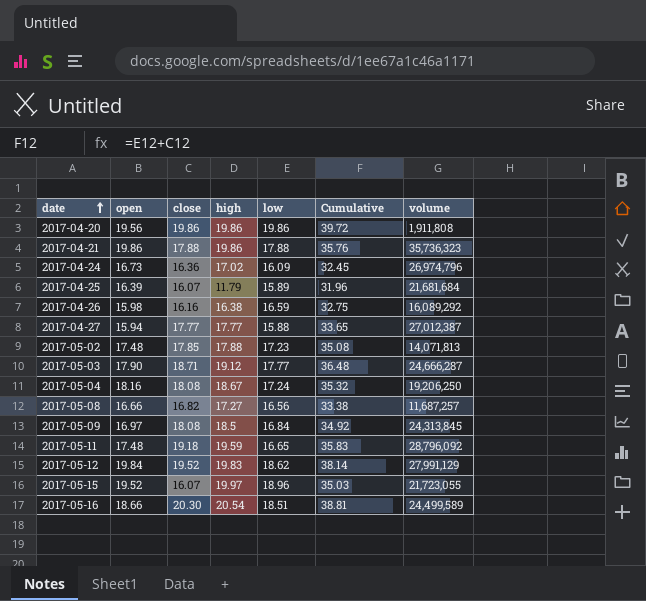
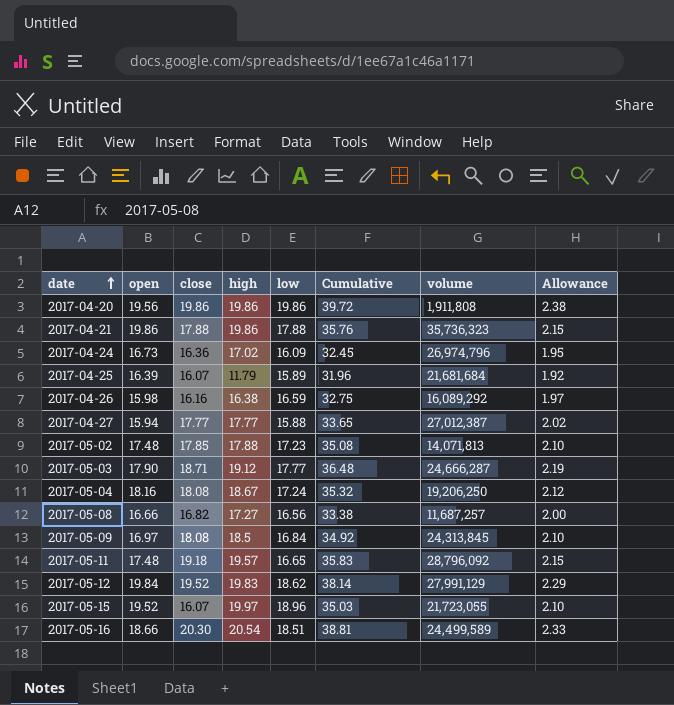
column Allowance | formula: none -> [Cumulative] * 0.06
2017-05-11 | high: 19.59 -> 19.57

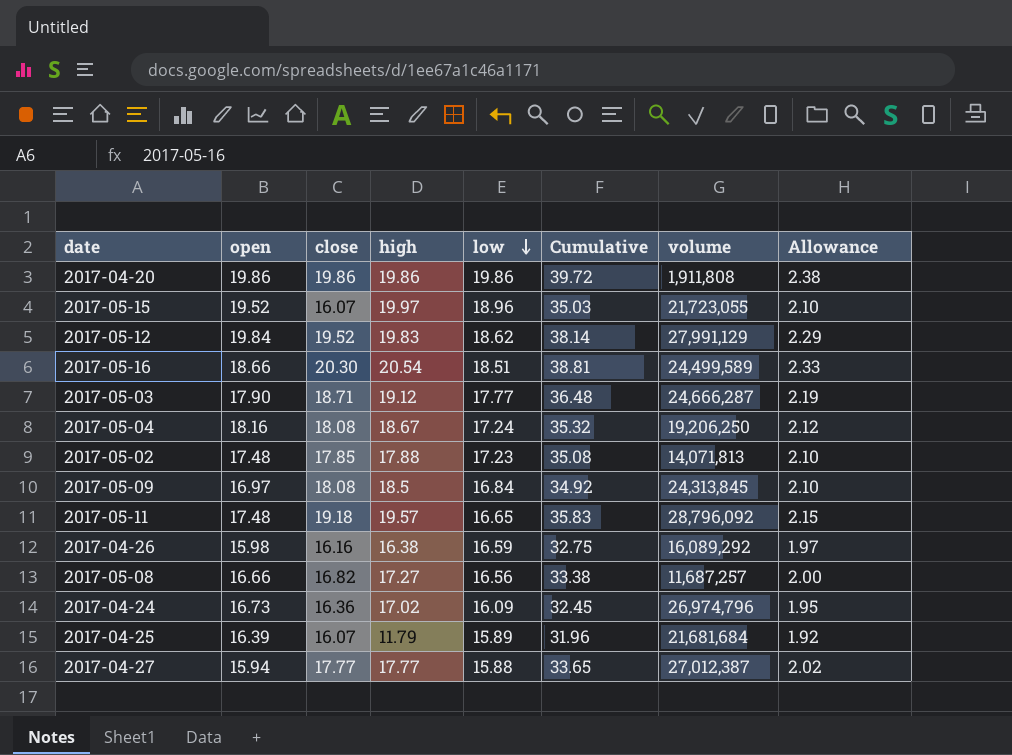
row order: date ascending -> low descending
row 2017-04-21: 19.86 | 17.88 | 19.86 | 17.88 | 35.76 | 35,736,323 | 2.15 -> none
2017-04-20 | open: 19.56 -> 19.86

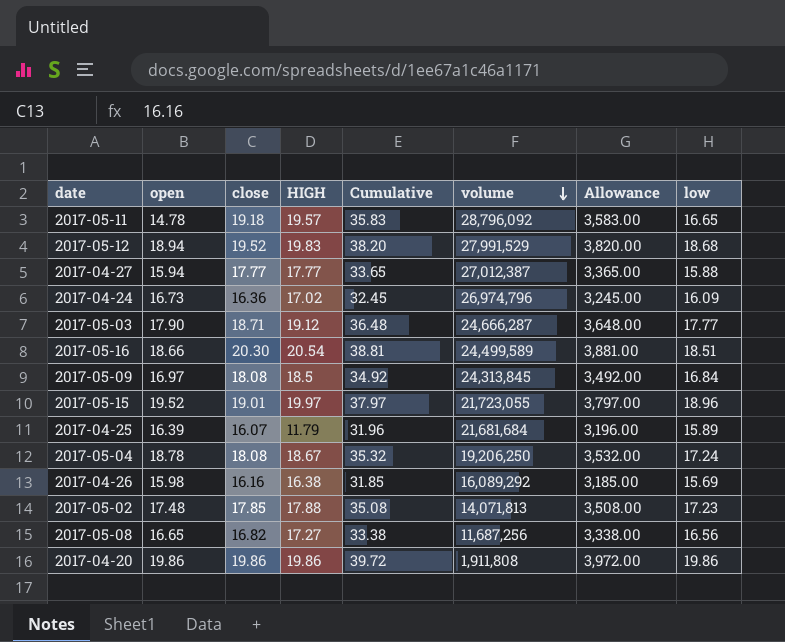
row order: low descending -> volume descending
column name: high -> HIGH
column Allowance | formula: [Cumulative] * 0.06 -> [Cumulative] * 100
column low | position: 5 -> 8
2017-05-11 | open: 17.48 -> 14.78
2017-05-12 | open: 19.84 -> 18.94
2017-05-12 | Cumulative: 38.14 -> 38.20
2017-05-12 | volume: 27,991,129 -> 27,991,529
2017-05-12 | low: 18.62 -> 18.68
2017-05-15 | close: 16.07 -> 19.01
2017-05-15 | Cumulative: 35.03 -> 37.97
2017-05-04 | open: 18.16 -> 18.78
2017-04-26 | Cumulative: 32.75 -> 31.85
2017-04-26 | low: 16.59 -> 15.69
2017-05-08 | open: 16.66 -> 16.65
2017-05-08 | volume: 11,687,257 -> 11,687,256

